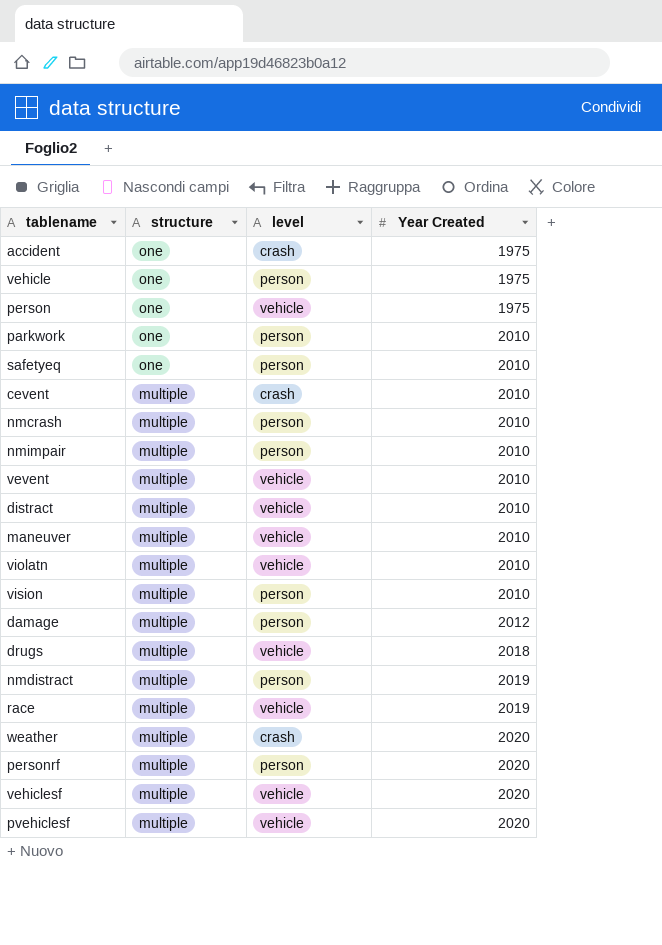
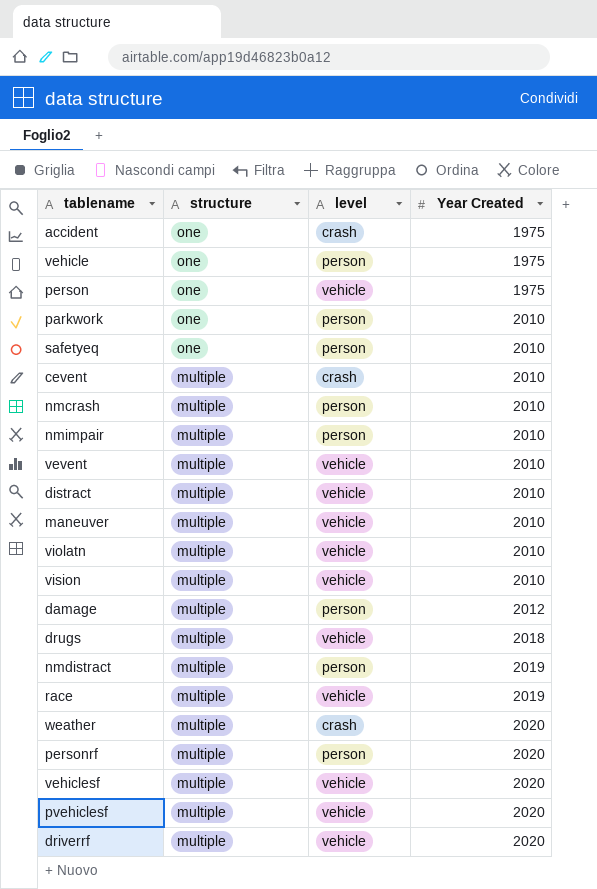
vision | level: person -> vehicle
row driverrf: none -> multiple | vehicle | 2020

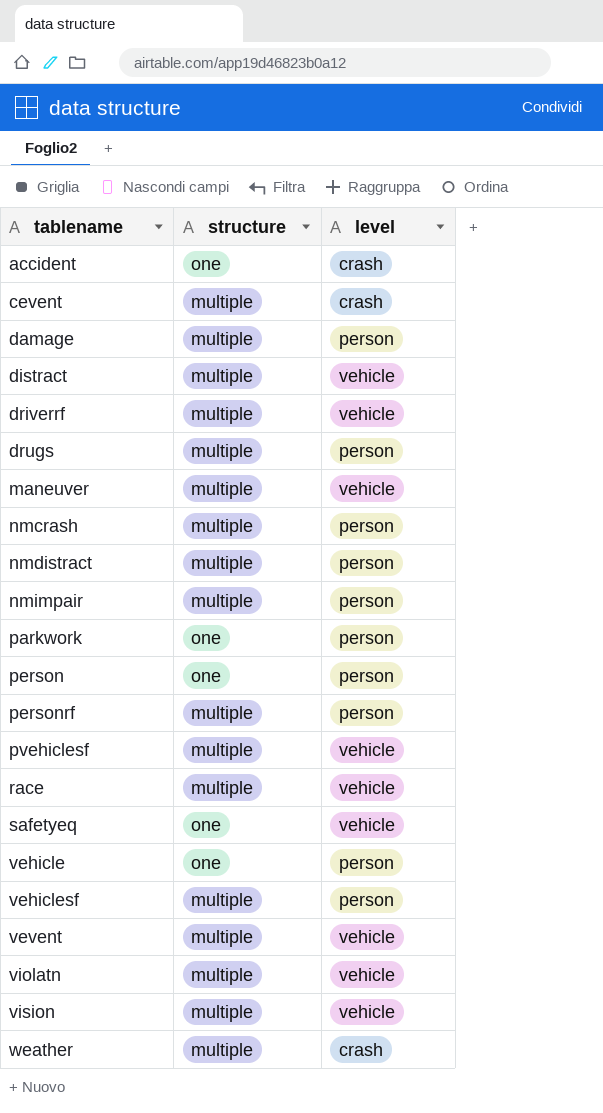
row order: structure descending -> tablename ascending
column Year Created | position: 4 -> none
drugs | level: vehicle -> person
person | level: vehicle -> person
safetyeq | level: person -> vehicle
vehiclesf | level: vehicle -> person

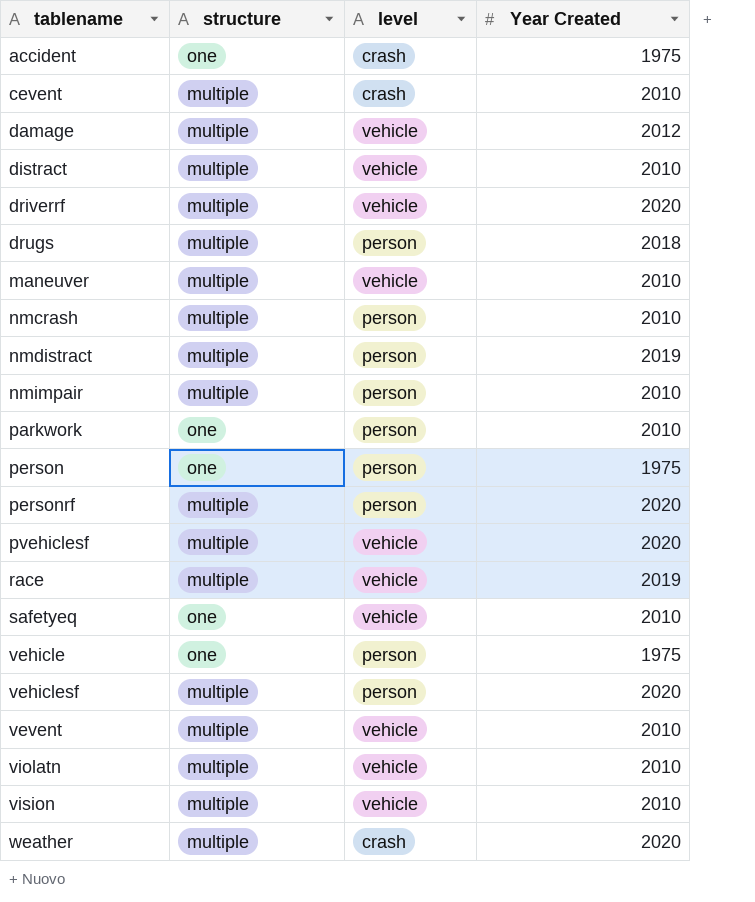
column Year Created | position: none -> 4
damage | level: person -> vehicle

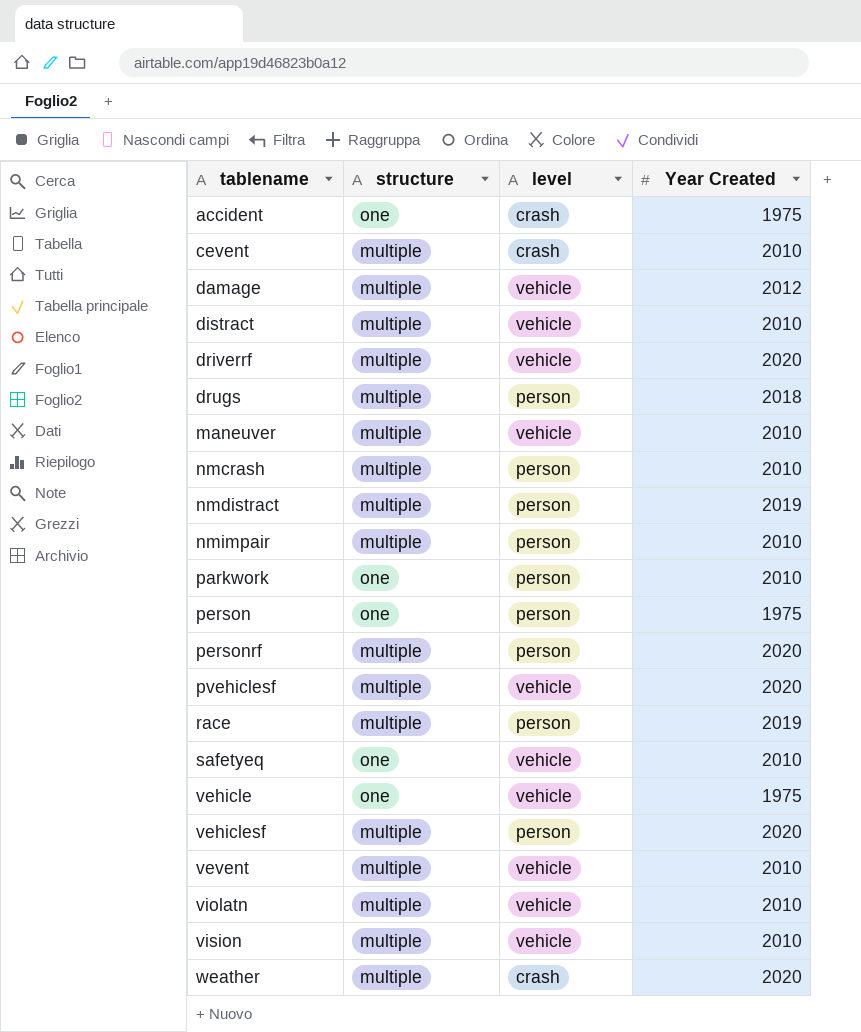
race | level: vehicle -> person
vehicle | level: person -> vehicle

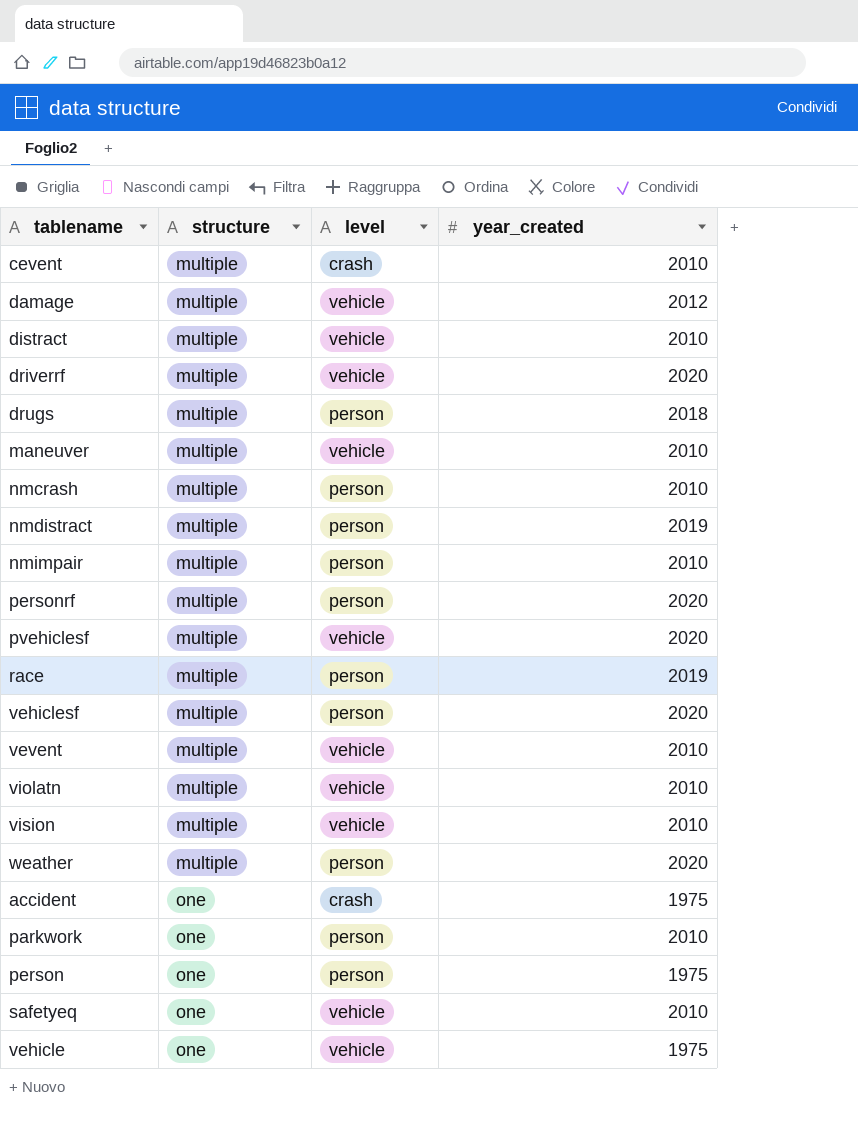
row order: tablename ascending -> structure ascending
column name: Year Created -> year_created
weather | level: crash -> person

